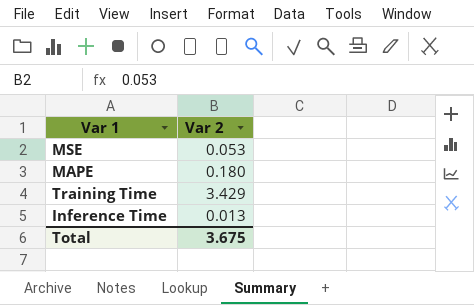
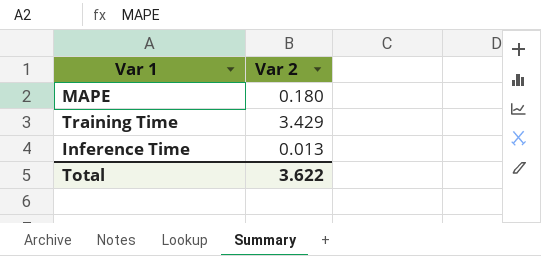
row MSE: 0.053 -> none
Total | Var 2: 3.675 -> 3.622

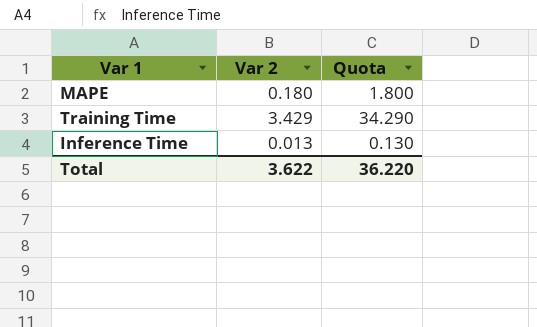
column Quota | formula: none -> [Var 2] * 10

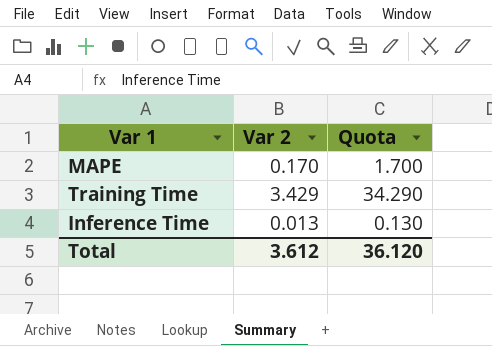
MAPE | Var 2: 0.180 -> 0.170
MAPE | Quota: 1.800 -> 1.700
Total | Var 2: 3.622 -> 3.612
Total | Quota: 36.220 -> 36.120

